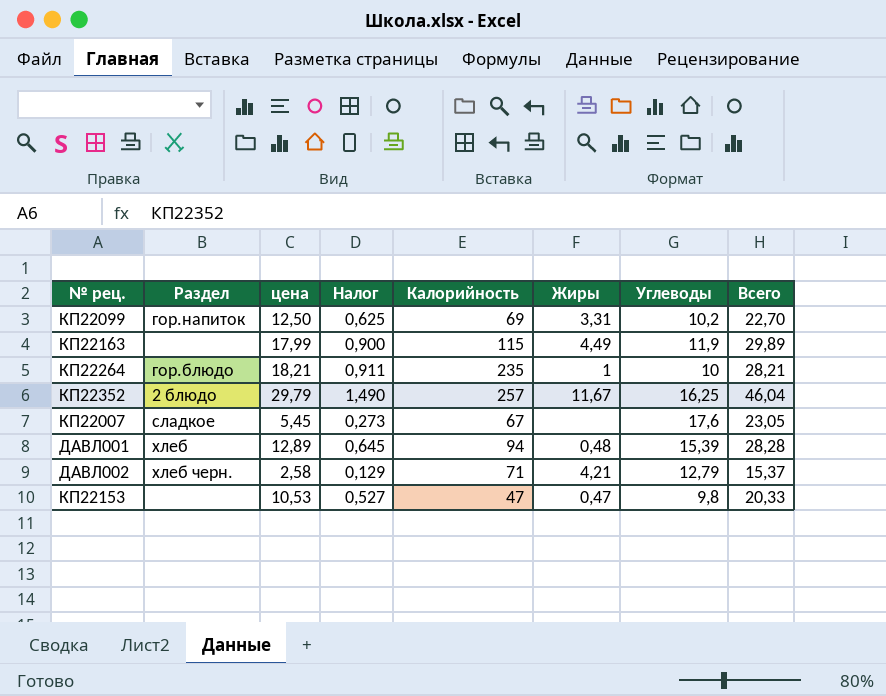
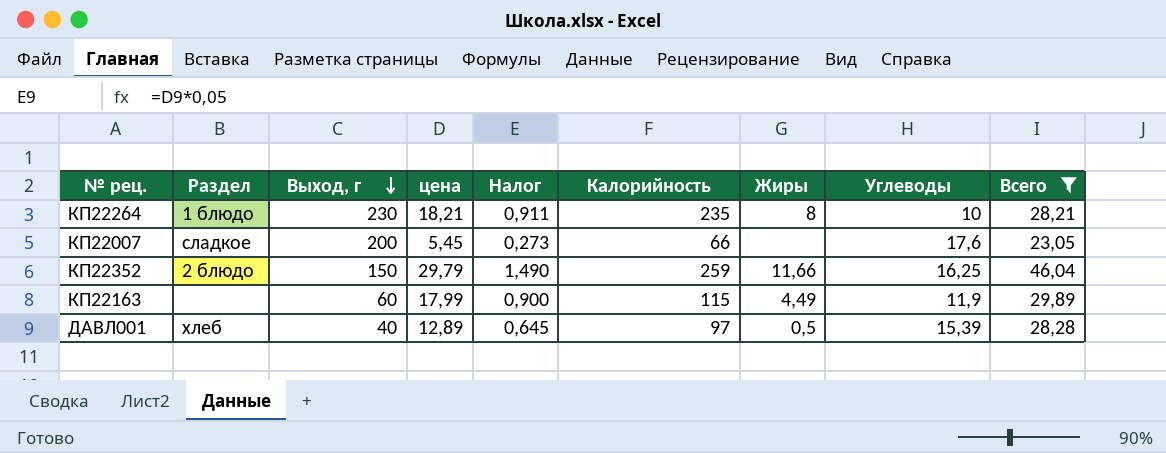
filter: none -> Всего >= 23,05
row order: none -> Выход, г descending
column Выход, г | position: none -> 3
КП22264 | Раздел: гор.блюдо -> 1 блюдо
КП22264 | Жиры: 1 -> 8
КП22007 | Калорийность: 67 -> 66
КП22352 | Калорийность: 257 -> 259
КП22352 | Жиры: 11,67 -> 11,66
ДАВЛ001 | Калорийность: 94 -> 97
ДАВЛ001 | Жиры: 0,48 -> 0,5

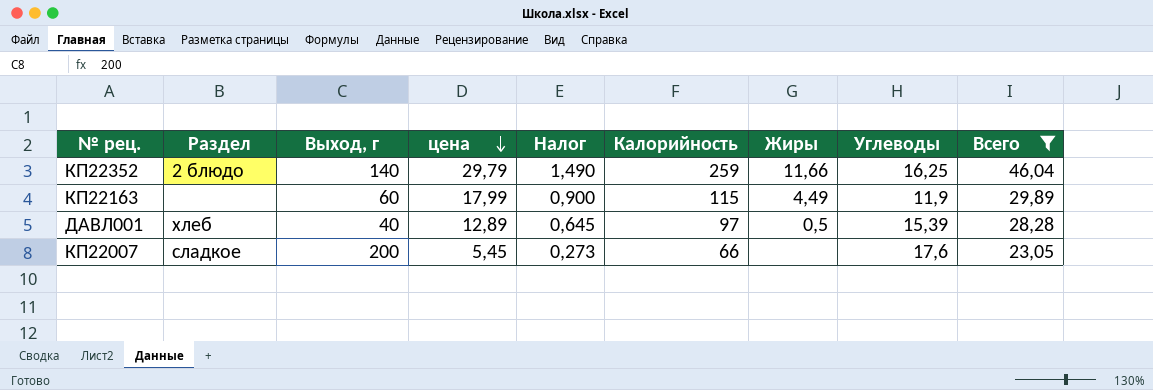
row order: Выход, г descending -> цена descending
row КП22264: 1 блюдо | 230 | 18,21 | 0,911 | 235 | 8 | 10 | 28,21 -> none
КП22352 | Выход, г: 150 -> 140

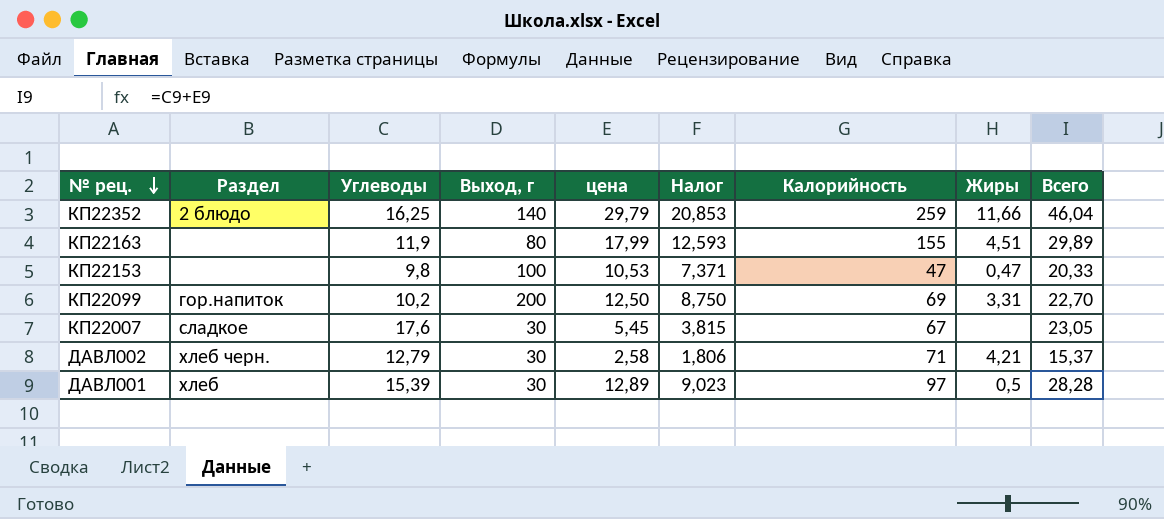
filter: Всего >= 23,05 -> none
row order: цена descending -> № рец. descending
column Углеводы | position: 8 -> 3
column Налог | formula: [цена] * 0,05 -> [цена] * 0,7
КП22163 | Выход, г: 60 -> 80
КП22163 | Калорийность: 115 -> 155
КП22163 | Жиры: 4,49 -> 4,51
КП22007 | Выход, г: 200 -> 30
КП22007 | Калорийность: 66 -> 67
ДАВЛ001 | Выход, г: 40 -> 30

